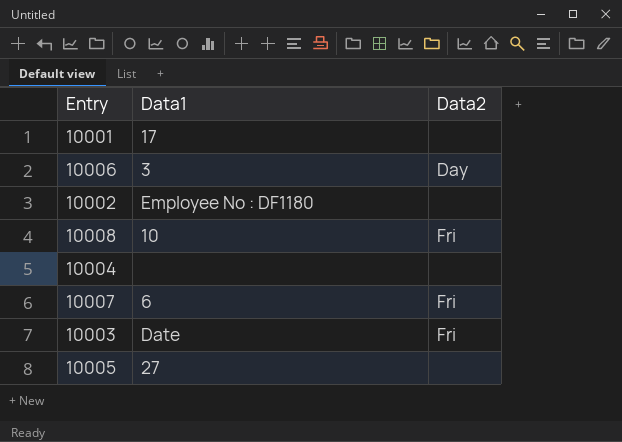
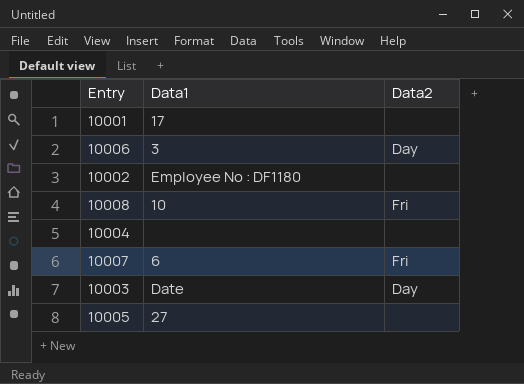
10003 | Data2: Fri -> Day

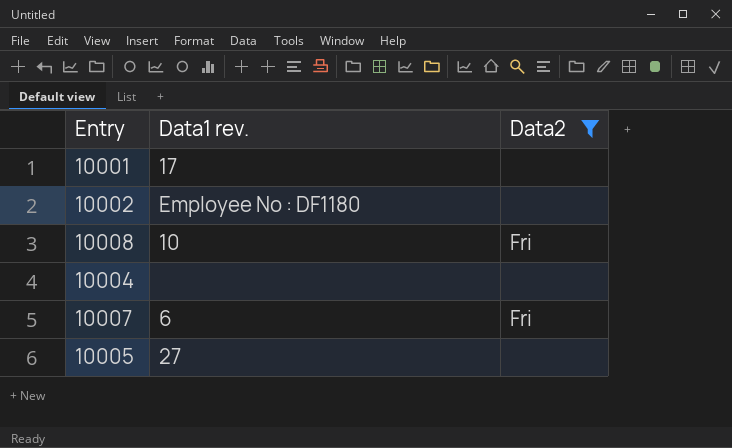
filter: none -> Data2 != Day
column name: Data1 -> Data1 rev.

